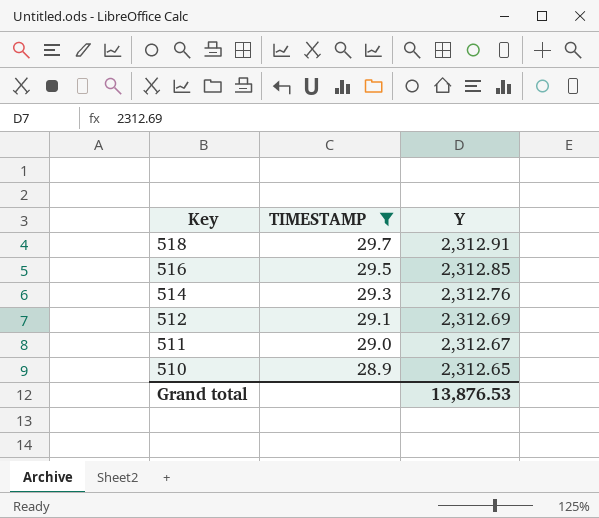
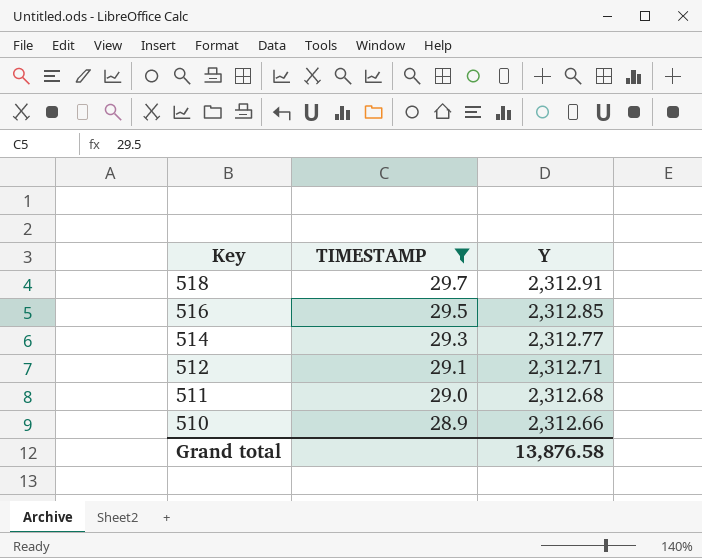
514 | Y: 2,312.76 -> 2,312.77
512 | Y: 2,312.69 -> 2,312.71
511 | Y: 2,312.67 -> 2,312.68
510 | Y: 2,312.65 -> 2,312.66
Grand total | Y: 13,876.53 -> 13,876.58

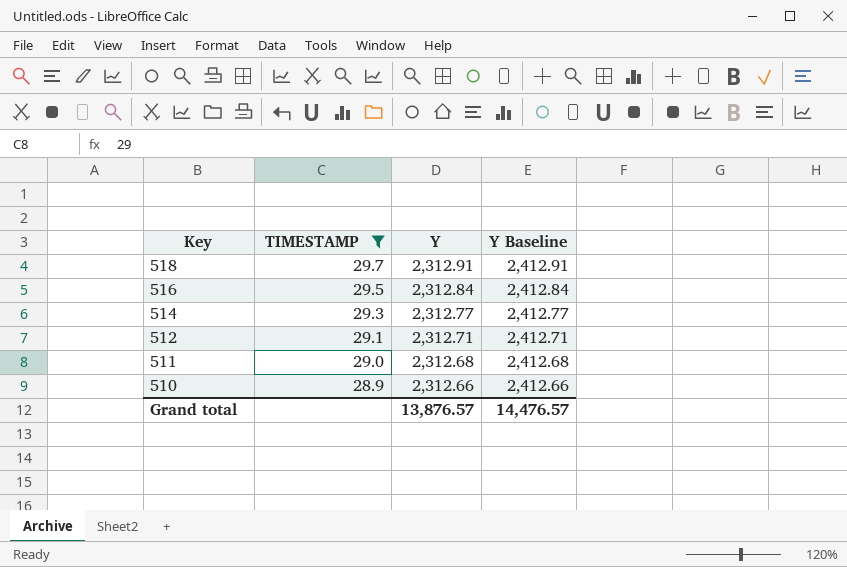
column Y Baseline | formula: none -> [Y] + 100
516 | Y: 2,312.85 -> 2,312.84
Grand total | Y: 13,876.58 -> 13,876.57

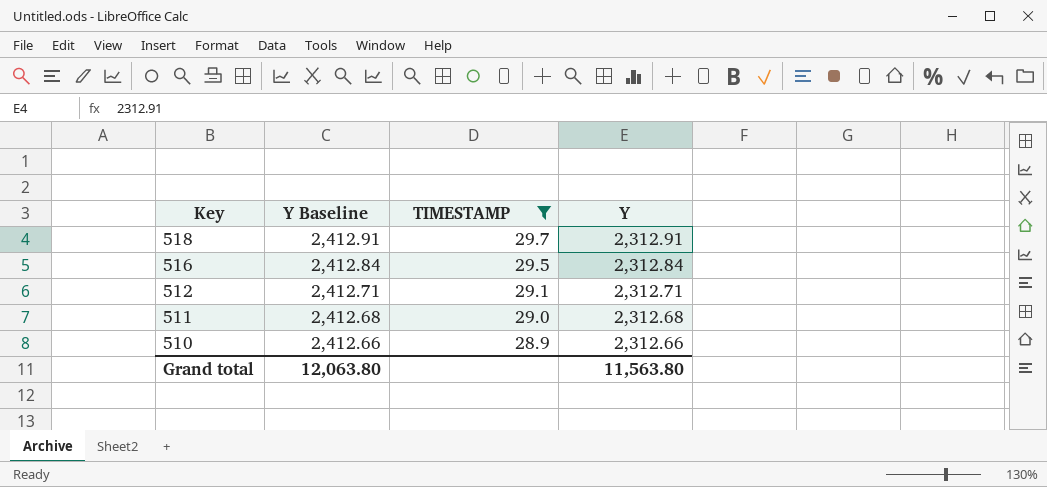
column Y Baseline | position: 4 -> 2
row 514: 29.3 | 2,312.77 | 2,412.77 -> none
Grand total | Y Baseline: 14,476.57 -> 12,063.80
Grand total | Y: 13,876.57 -> 11,563.80

